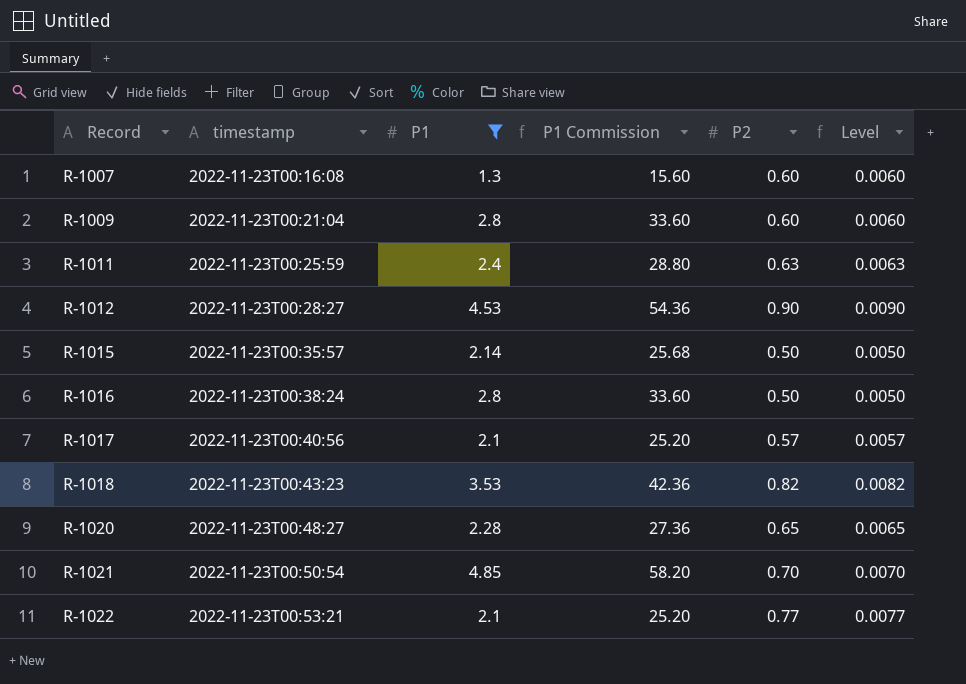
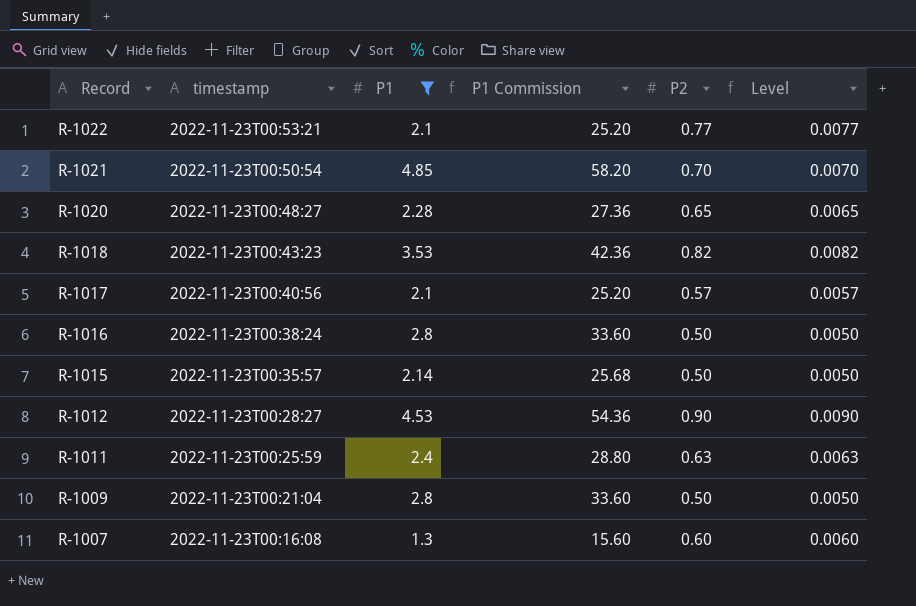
row order: Record ascending -> Record descending
R-1009 | P2: 0.60 -> 0.50
R-1009 | Level: 0.0060 -> 0.0050

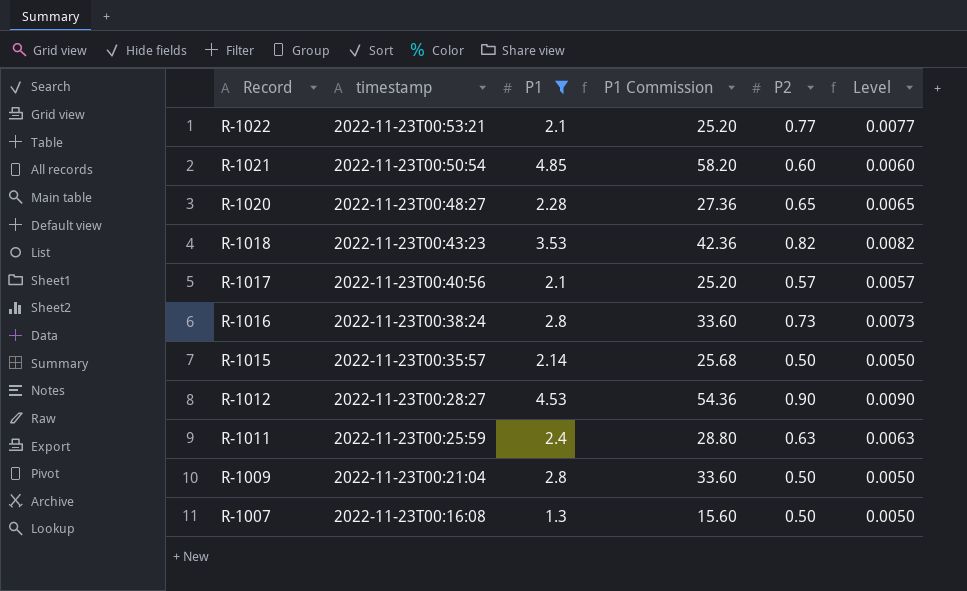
R-1021 | P2: 0.70 -> 0.60
R-1021 | Level: 0.0070 -> 0.0060
R-1016 | P2: 0.50 -> 0.73
R-1016 | Level: 0.0050 -> 0.0073
R-1007 | P2: 0.60 -> 0.50
R-1007 | Level: 0.0060 -> 0.0050

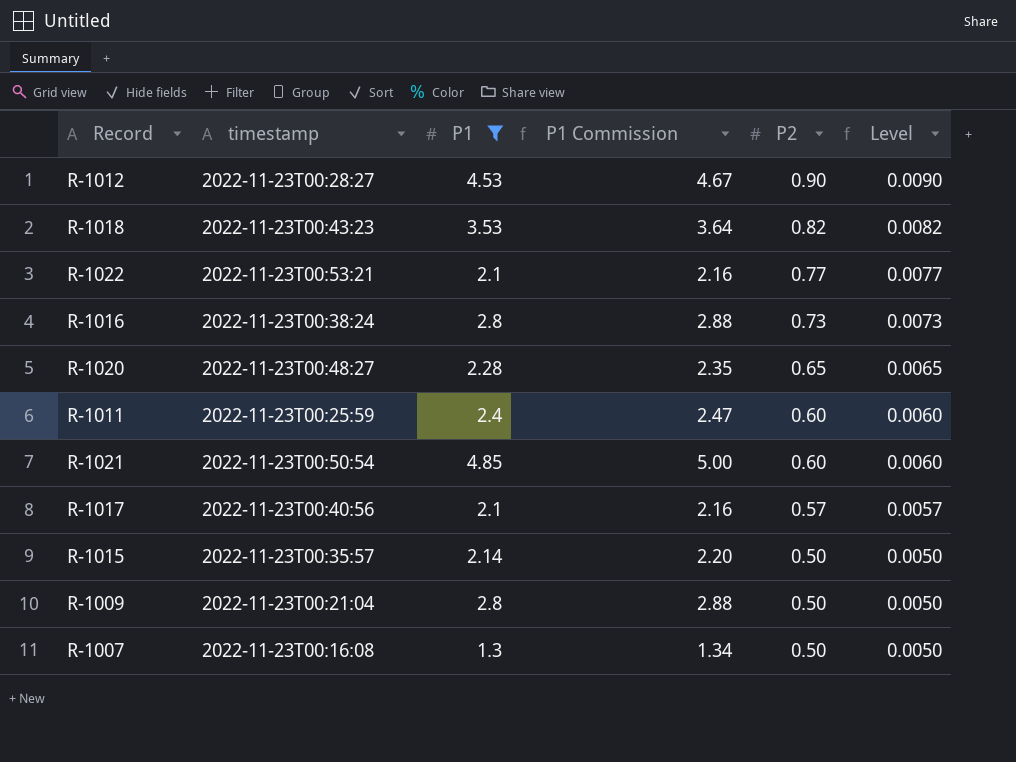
row order: Record descending -> P2 descending
column P1 Commission | formula: [P1] * 12 -> [P1] * 1.03
R-1011 | P2: 0.63 -> 0.60
R-1011 | Level: 0.0063 -> 0.0060

